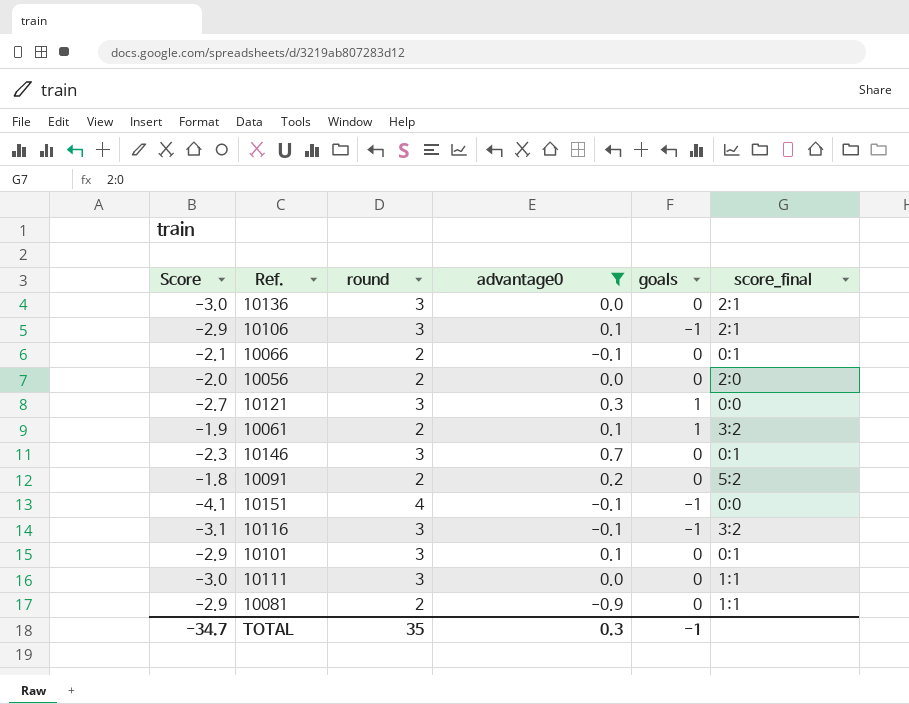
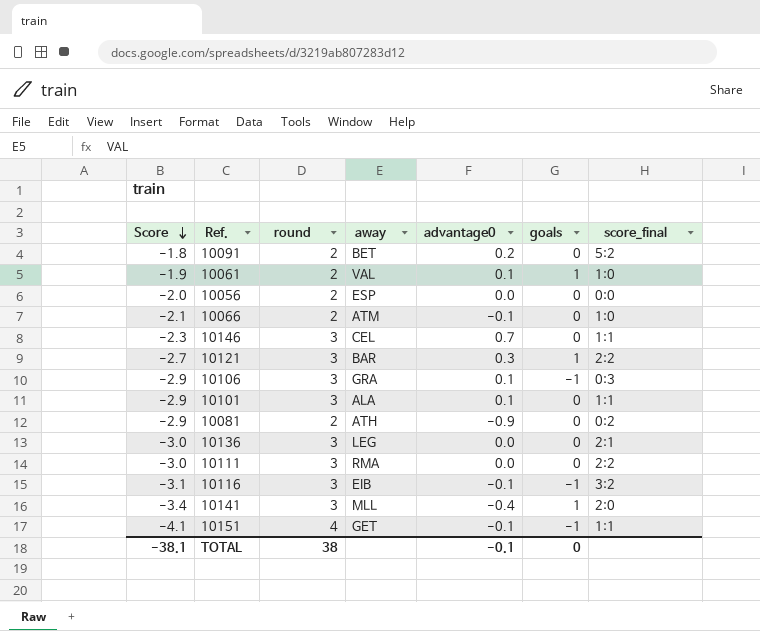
filter: advantage0 != -0.4 -> none
row order: none -> Score descending
column away | position: none -> 4
10061 | score_final: 3:2 -> 1:0
10056 | score_final: 2:0 -> 0:0
10066 | score_final: 0:1 -> 1:0
10146 | score_final: 0:1 -> 1:1
10121 | score_final: 0:0 -> 2:2
10106 | score_final: 2:1 -> 0:3
10101 | score_final: 0:1 -> 1:1
10081 | score_final: 1:1 -> 0:2
10111 | score_final: 1:1 -> 2:2
10151 | score_final: 0:0 -> 1:1
TOTAL | Score: -34.7 -> -38.1
TOTAL | round: 35 -> 38
TOTAL | advantage0: 0.3 -> -0.1
TOTAL | goals: -1 -> 0

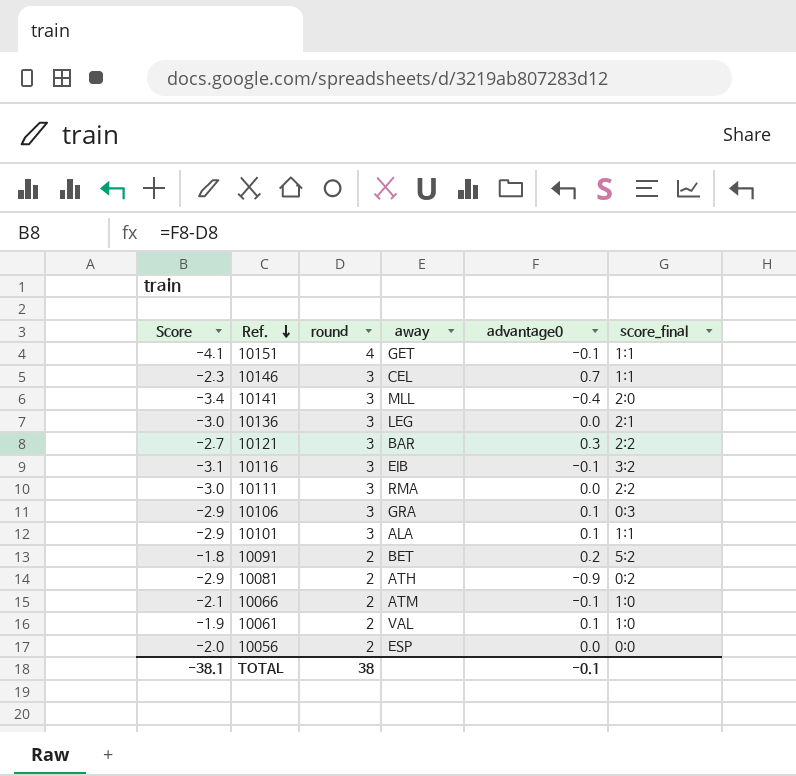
row order: Score descending -> Ref. descending
column goals | position: 6 -> none

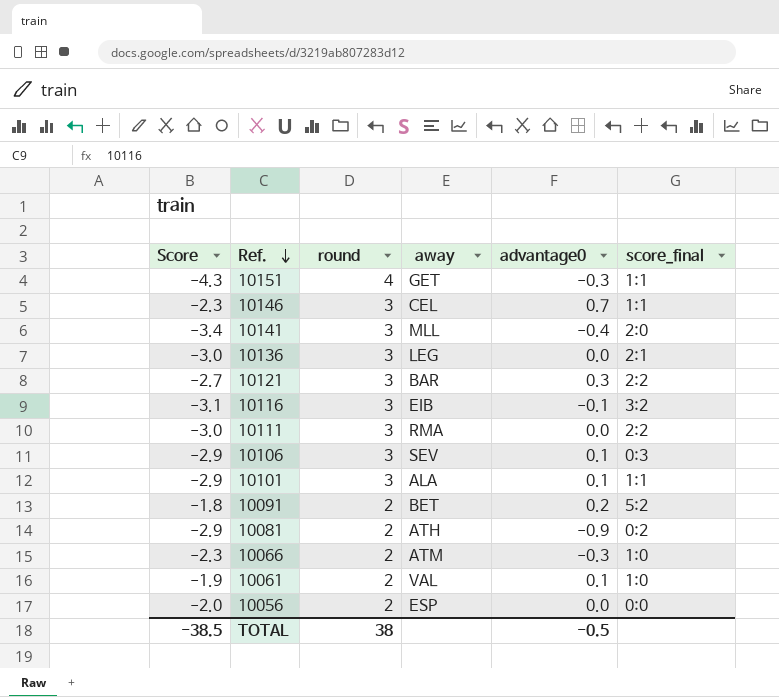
10151 | Score: -4.1 -> -4.3
10151 | advantage0: -0.1 -> -0.3
10106 | away: GRA -> SEV
10066 | Score: -2.1 -> -2.3
10066 | advantage0: -0.1 -> -0.3
TOTAL | Score: -38.1 -> -38.5
TOTAL | advantage0: -0.1 -> -0.5

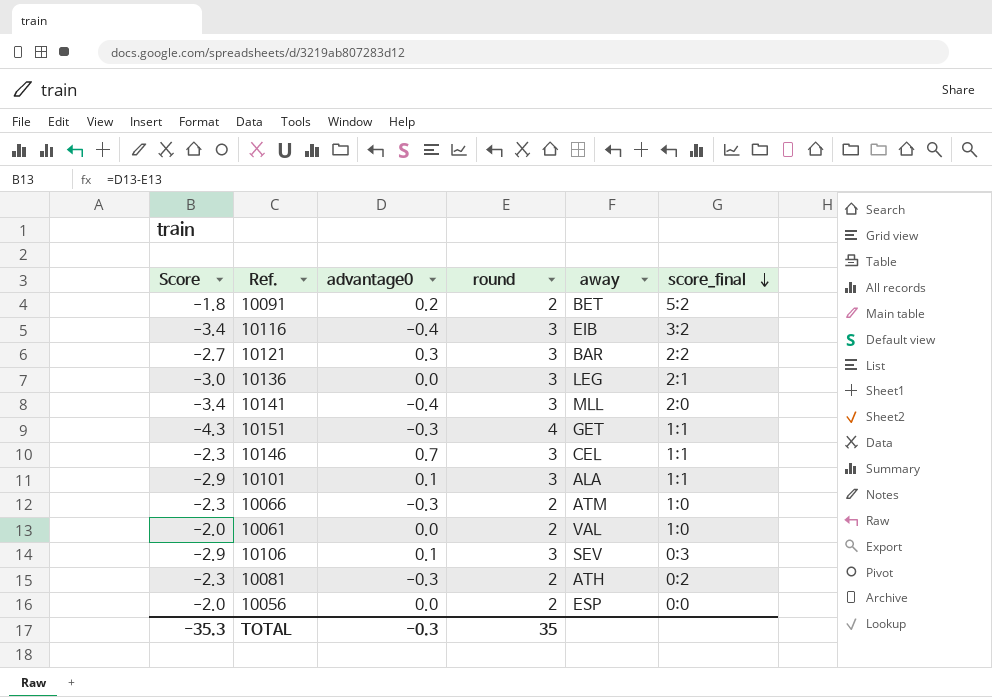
row order: Ref. descending -> score_final descending
column advantage0 | position: 5 -> 3
row 10111: -3.0 | 3 | RMA | 0.0 | 2:2 -> none
10116 | Score: -3.1 -> -3.4
10116 | advantage0: -0.1 -> -0.4
10061 | Score: -1.9 -> -2.0
10061 | advantage0: 0.1 -> 0.0
10081 | Score: -2.9 -> -2.3
10081 | advantage0: -0.9 -> -0.3
TOTAL | Score: -38.5 -> -35.3
TOTAL | advantage0: -0.5 -> -0.3
TOTAL | round: 38 -> 35

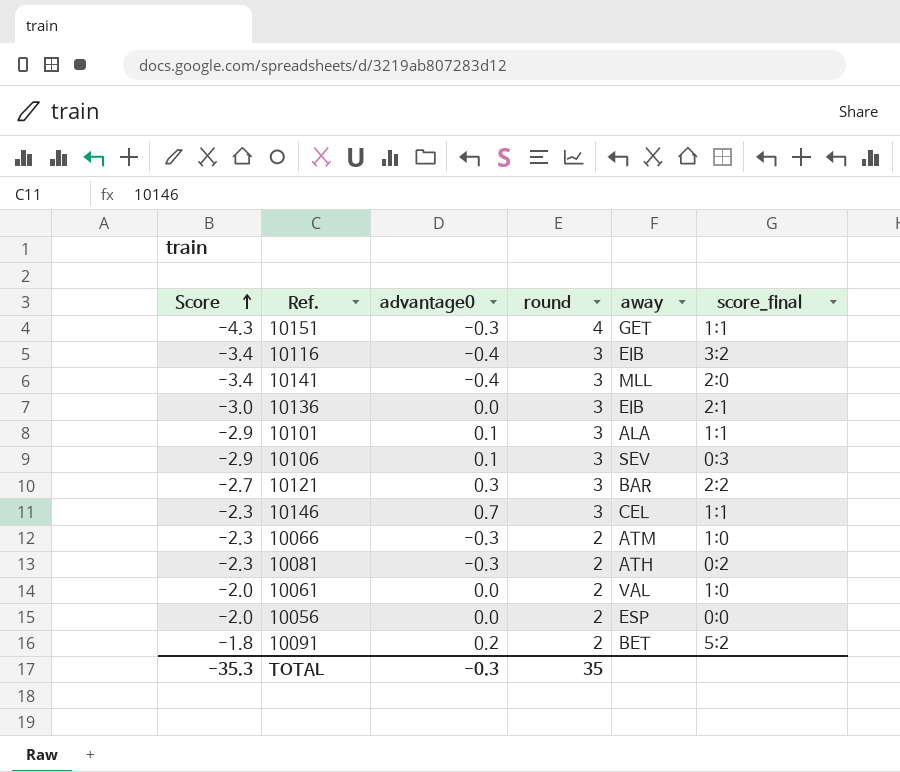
row order: score_final descending -> Score ascending
10136 | away: LEG -> EIB

